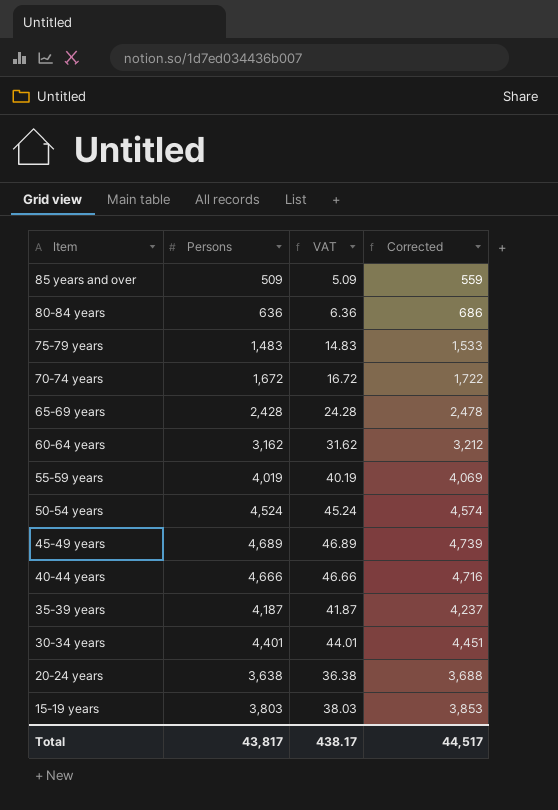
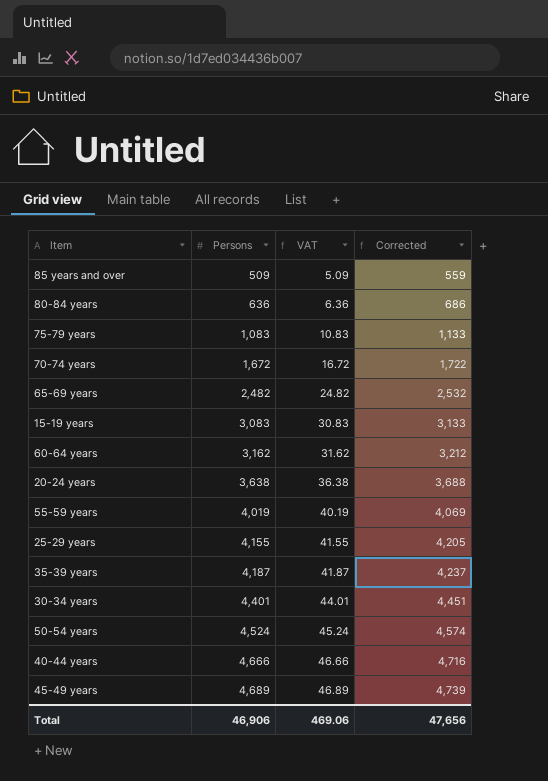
row order: Item descending -> Persons ascending
75-79 years | Persons: 1,483 -> 1,083
75-79 years | VAT: 14.83 -> 10.83
75-79 years | Corrected: 1,533 -> 1,133
65-69 years | Persons: 2,428 -> 2,482
65-69 years | VAT: 24.28 -> 24.82
65-69 years | Corrected: 2,478 -> 2,532
15-19 years | Persons: 3,803 -> 3,083
15-19 years | VAT: 38.03 -> 30.83
15-19 years | Corrected: 3,853 -> 3,133
row 25-29 years: none -> 4,155 | 41.55 | 4,205
Total | Persons: 43,817 -> 46,906
Total | VAT: 438.17 -> 469.06
Total | Corrected: 44,517 -> 47,656

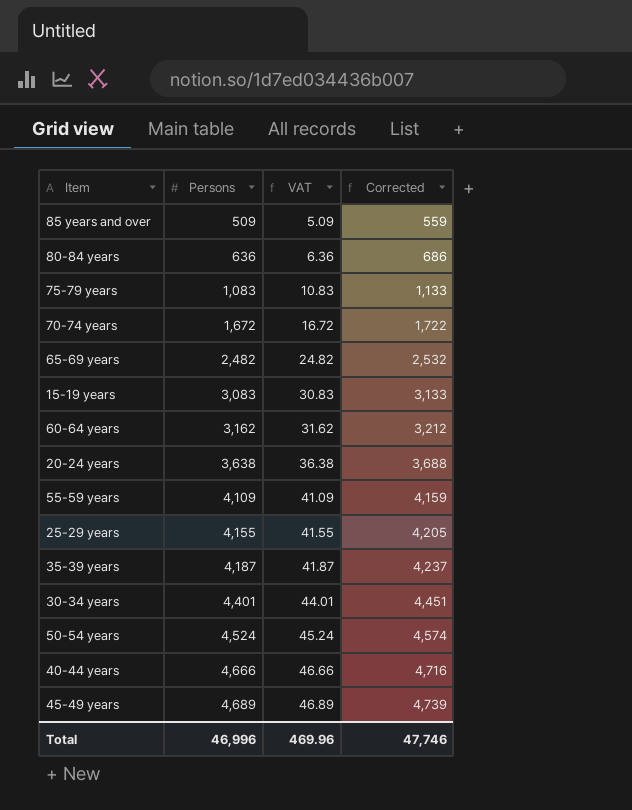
55-59 years | Persons: 4,019 -> 4,109
55-59 years | VAT: 40.19 -> 41.09
55-59 years | Corrected: 4,069 -> 4,159
Total | Persons: 46,906 -> 46,996
Total | VAT: 469.06 -> 469.96
Total | Corrected: 47,656 -> 47,746

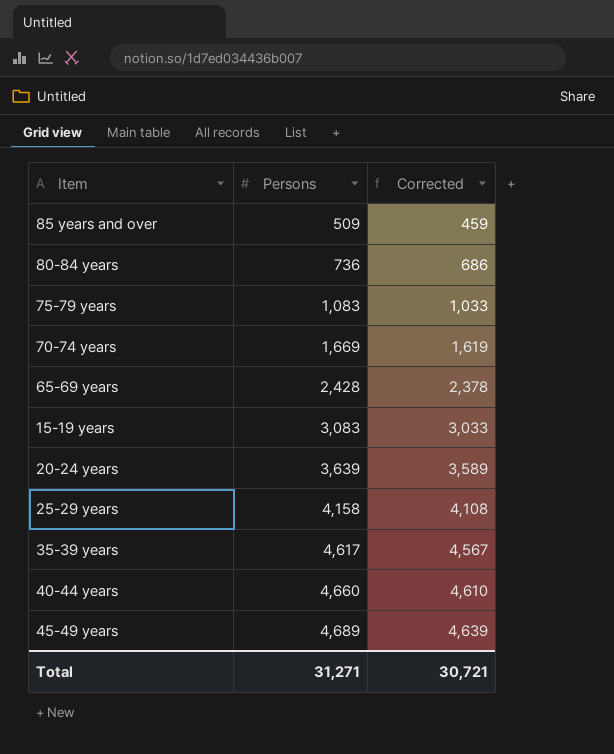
column VAT | formula: [Persons] * 0.01 -> none
column Corrected | formula: [Persons] + 50 -> [Persons] - 50
row 60-64 years: 3,162 | 31.62 | 3,212 -> none
row 55-59 years: 4,109 | 41.09 | 4,159 -> none
row 30-34 years: 4,401 | 44.01 | 4,451 -> none
row 50-54 years: 4,524 | 45.24 | 4,574 -> none
80-84 years | Persons: 636 -> 736
70-74 years | Persons: 1,672 -> 1,669
65-69 years | Persons: 2,482 -> 2,428
20-24 years | Persons: 3,638 -> 3,639
25-29 years | Persons: 4,155 -> 4,158
35-39 years | Persons: 4,187 -> 4,617
40-44 years | Persons: 4,666 -> 4,660
Total | Persons: 46,996 -> 31,271
Total | Corrected: 47,746 -> 30,721

